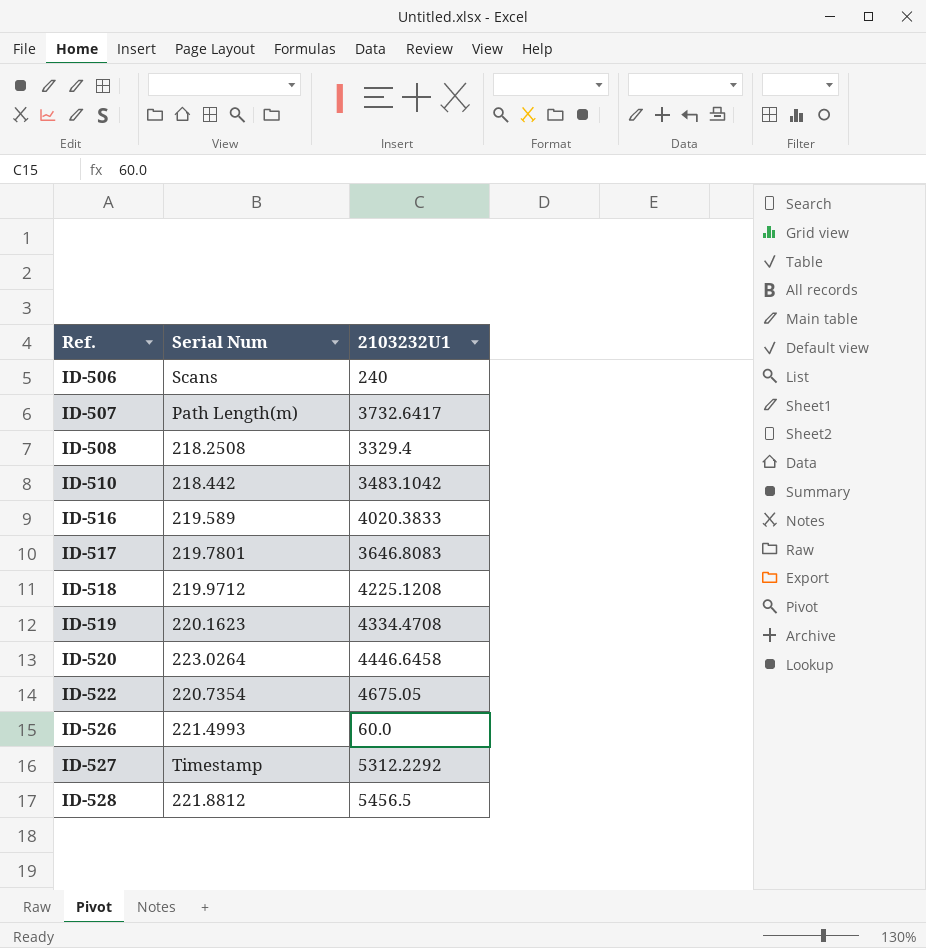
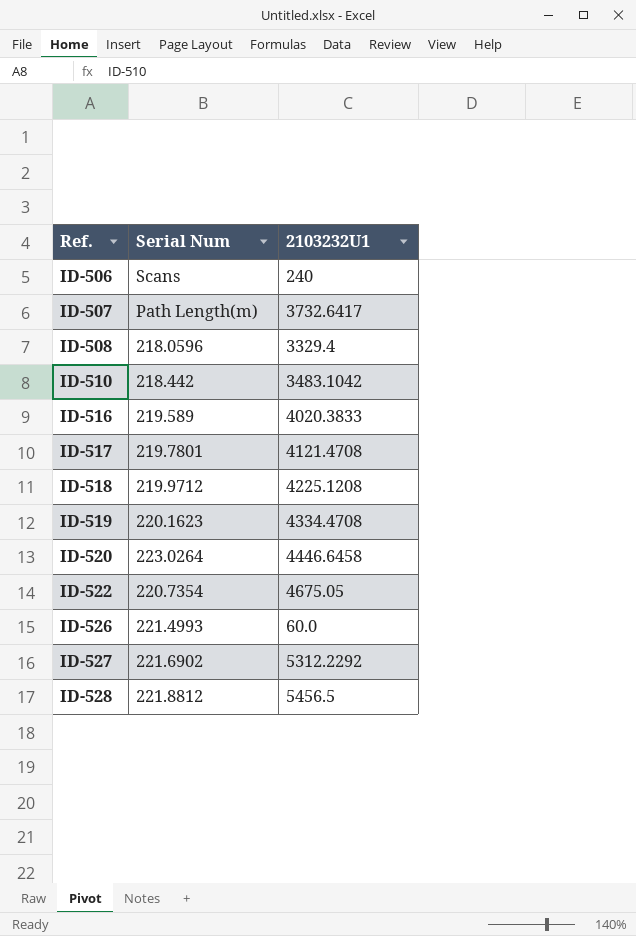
ID-508 | Serial Num: 218.2508 -> 218.0596
ID-517 | 2103232U1: 3646.8083 -> 4121.4708
ID-527 | Serial Num: Timestamp -> 221.6902

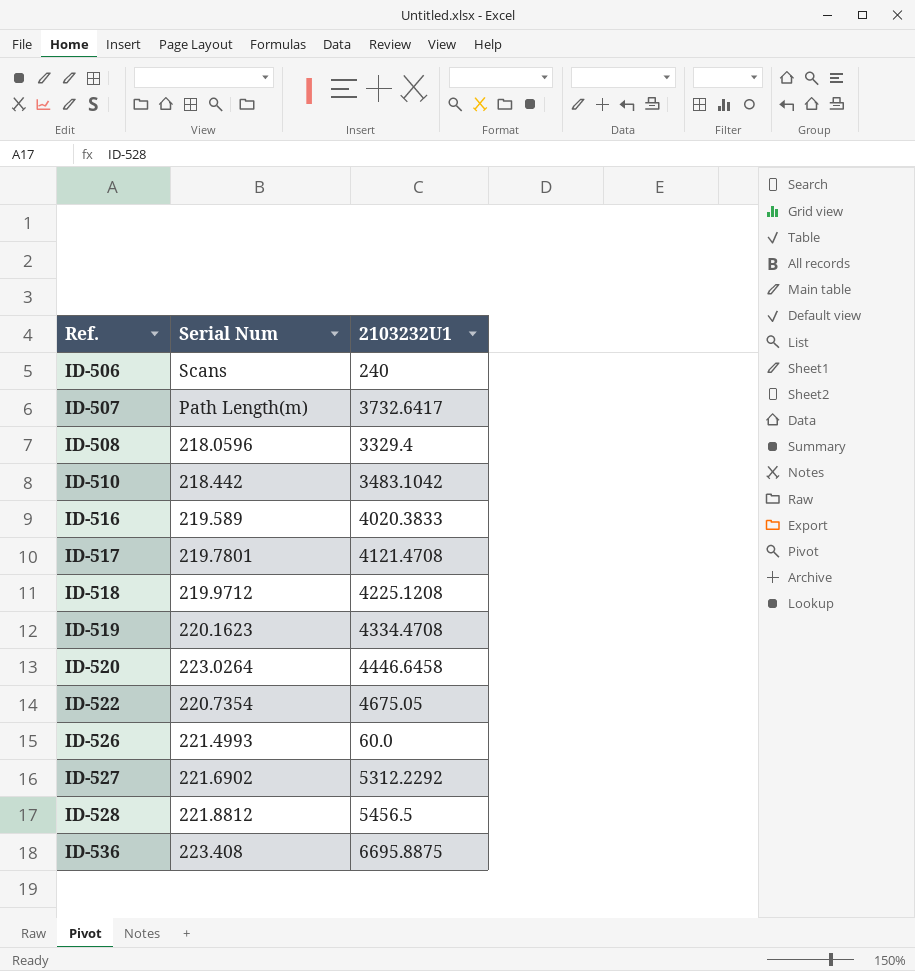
row ID-536: none -> 223.408 | 6695.8875

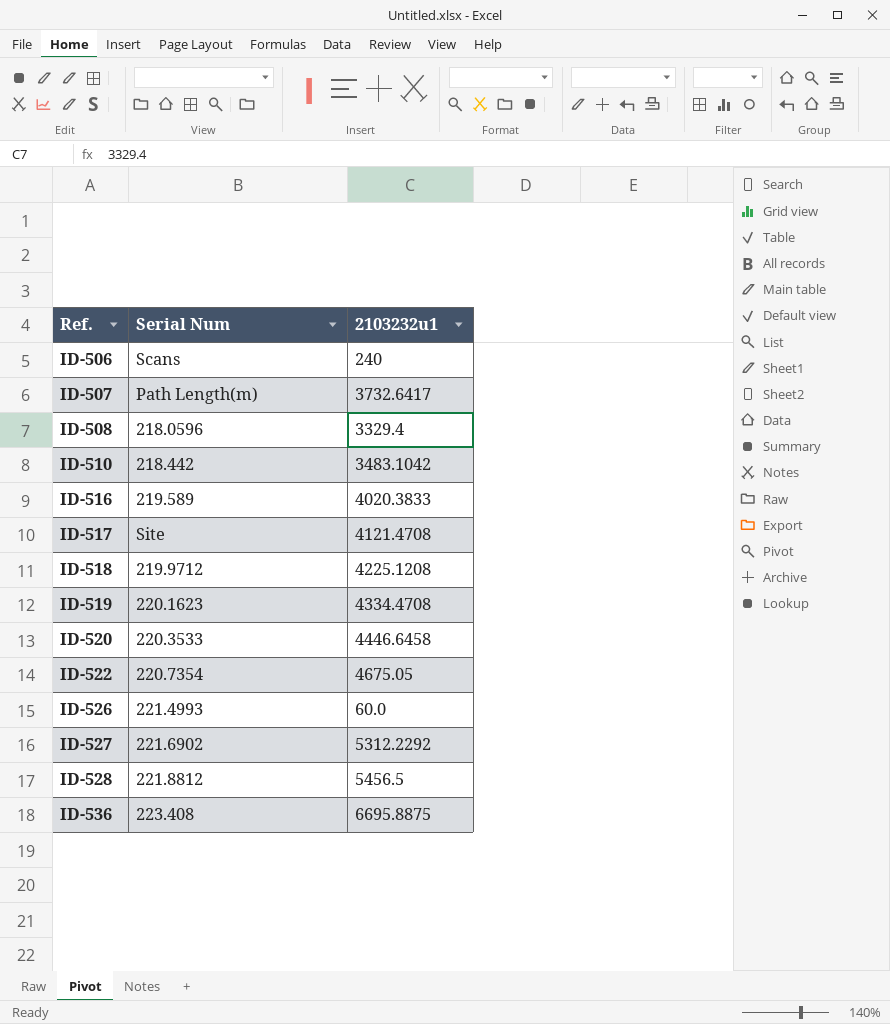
column name: 2103232U1 -> 2103232u1
ID-517 | Serial Num: 219.7801 -> Site
ID-520 | Serial Num: 223.0264 -> 220.3533

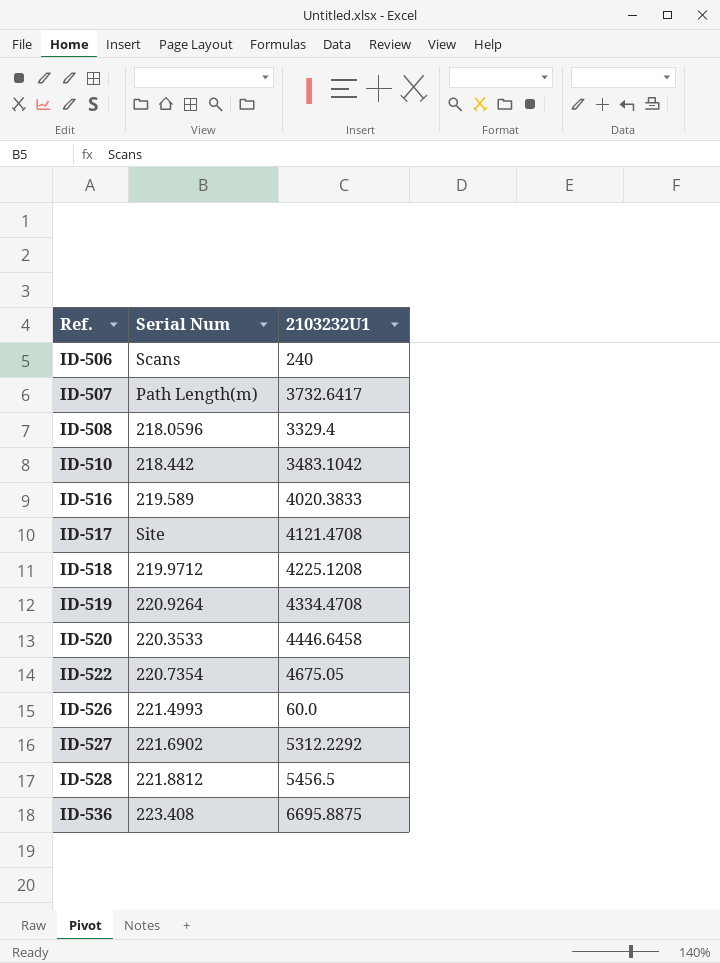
column name: 2103232u1 -> 2103232U1
ID-519 | Serial Num: 220.1623 -> 220.9264

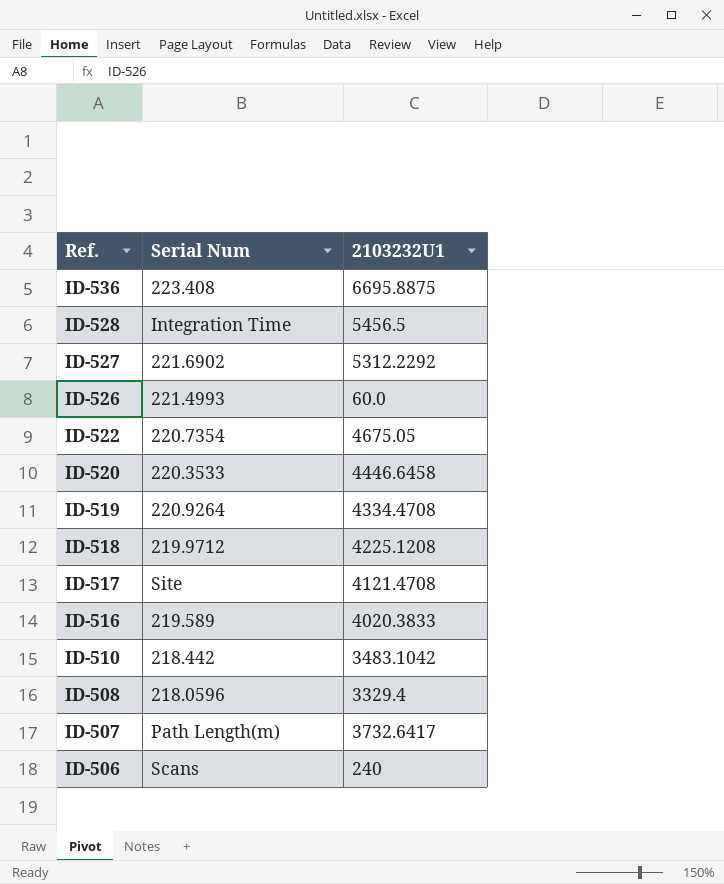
row order: Ref. ascending -> Ref. descending
ID-528 | Serial Num: 221.8812 -> Integration Time

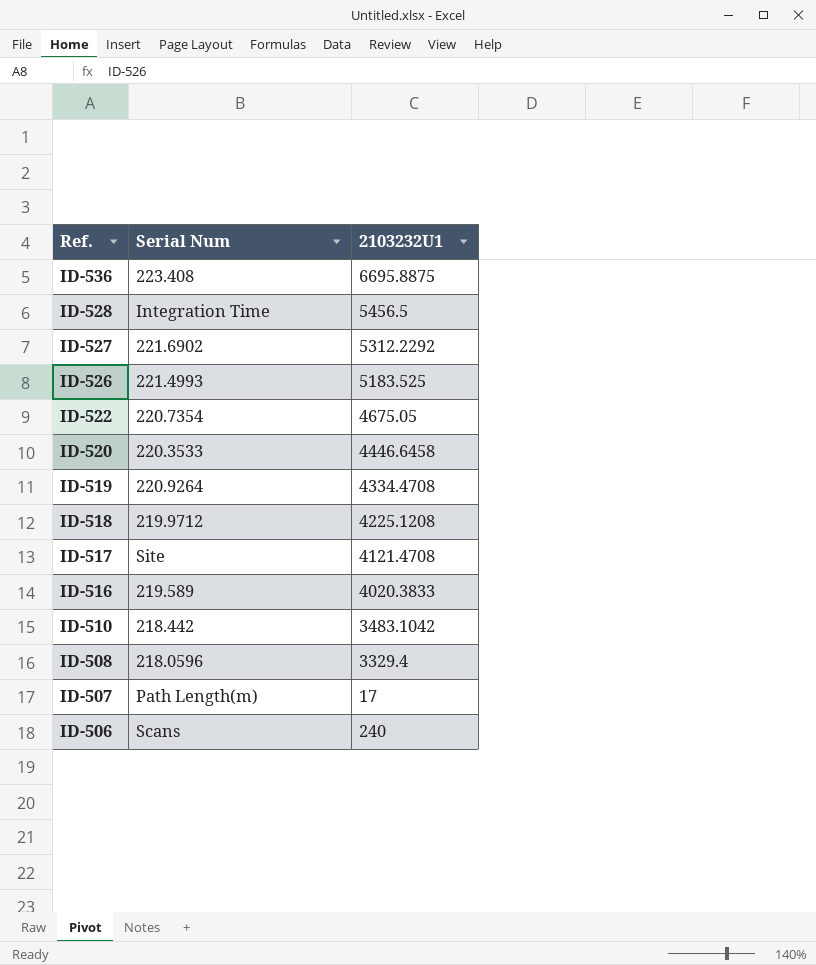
ID-526 | 2103232U1: 60.0 -> 5183.525
ID-507 | 2103232U1: 3732.6417 -> 17

